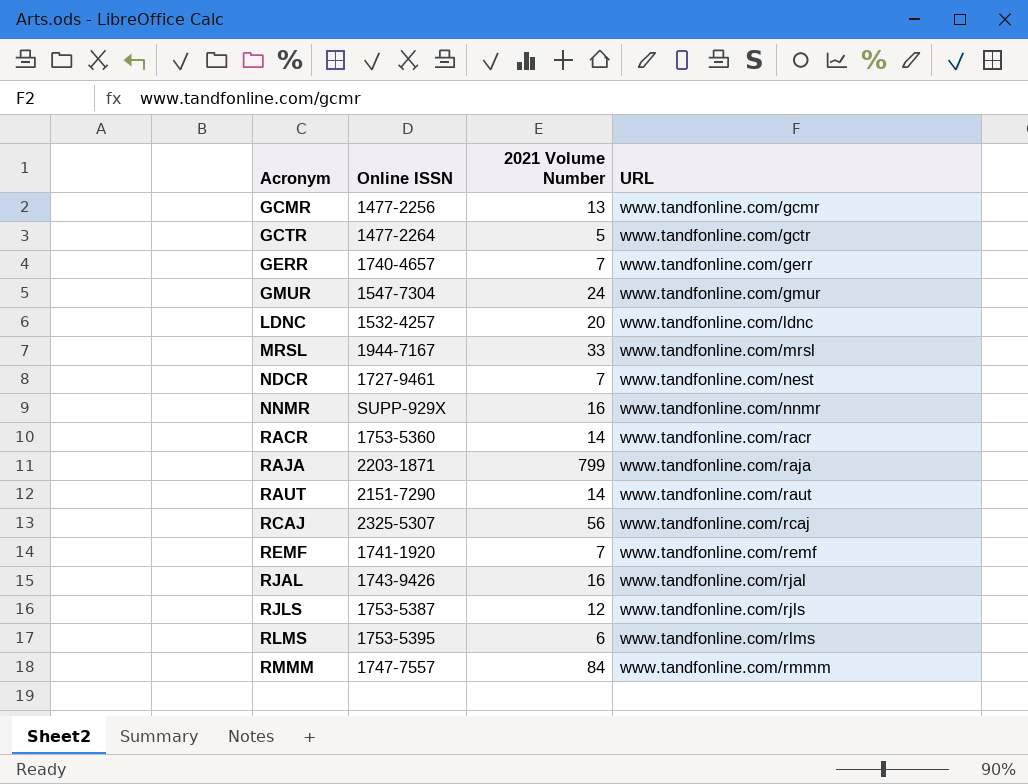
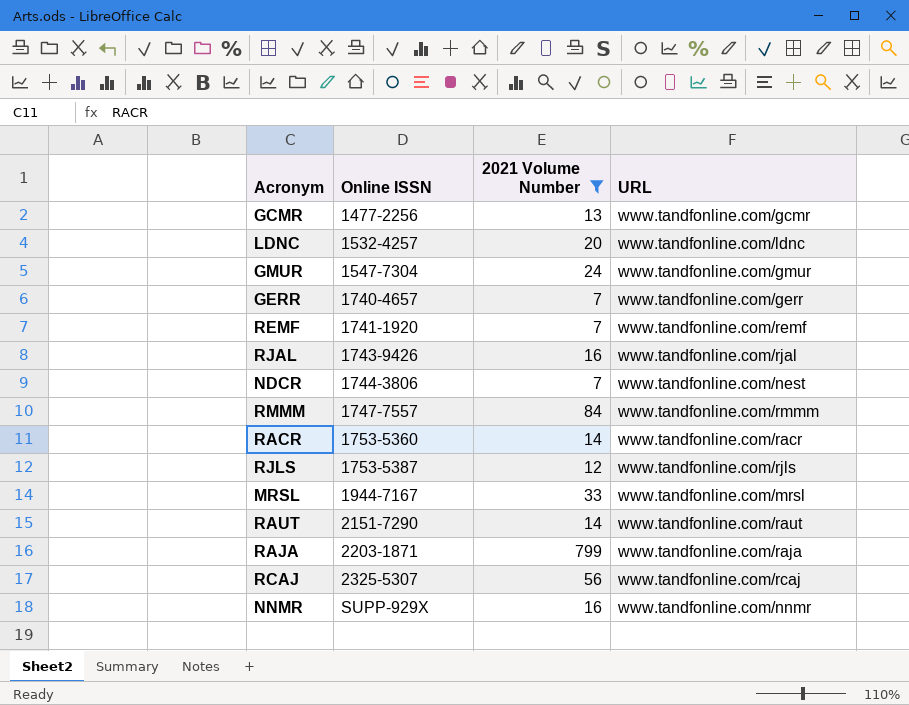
filter: none -> 2021 Volume Number >= 7
row order: Acronym ascending -> Online ISSN ascending
NDCR | Online ISSN: 1727-9461 -> 1744-3806

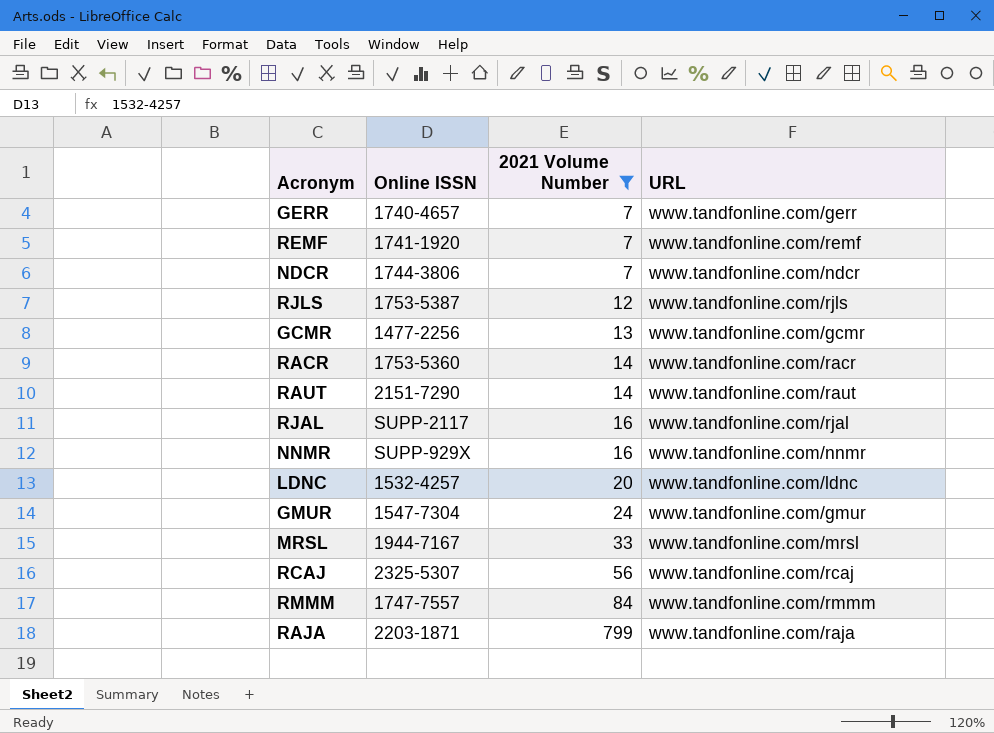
row order: Online ISSN ascending -> 2021 Volume Number ascending
NDCR | URL: www.tandfonline.com/nest -> www.tandfonline.com/ndcr
RJAL | Online ISSN: 1743-9426 -> SUPP-2117

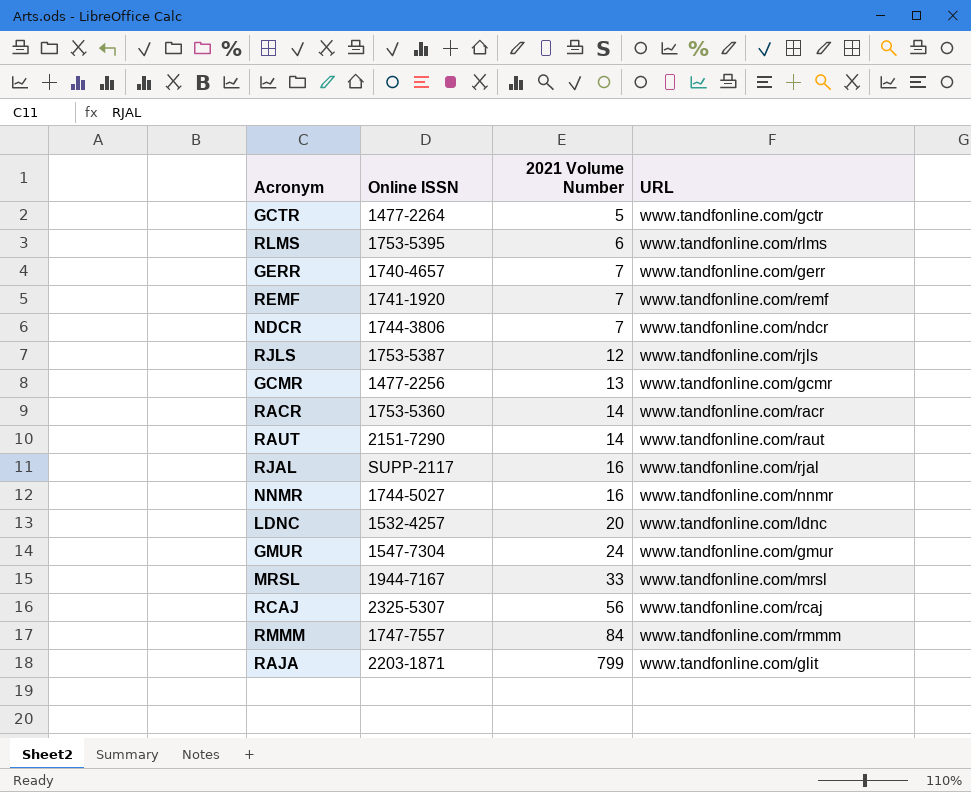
filter: 2021 Volume Number >= 7 -> none
NNMR | Online ISSN: SUPP-929X -> 1744-5027
RAJA | URL: www.tandfonline.com/raja -> www.tandfonline.com/glit

